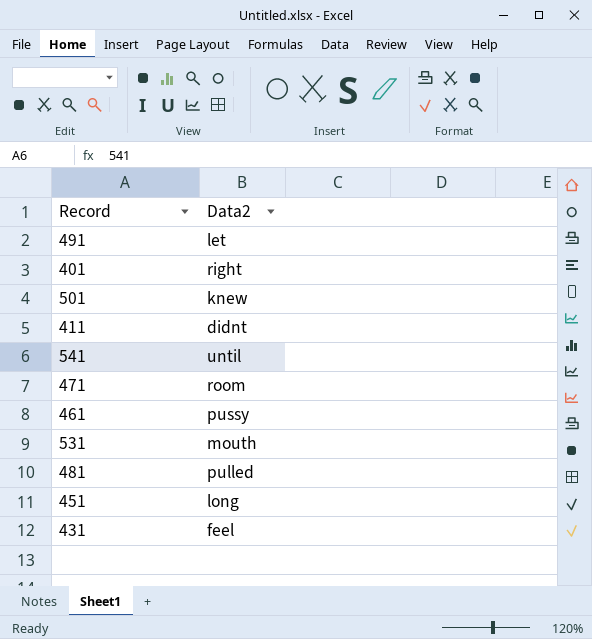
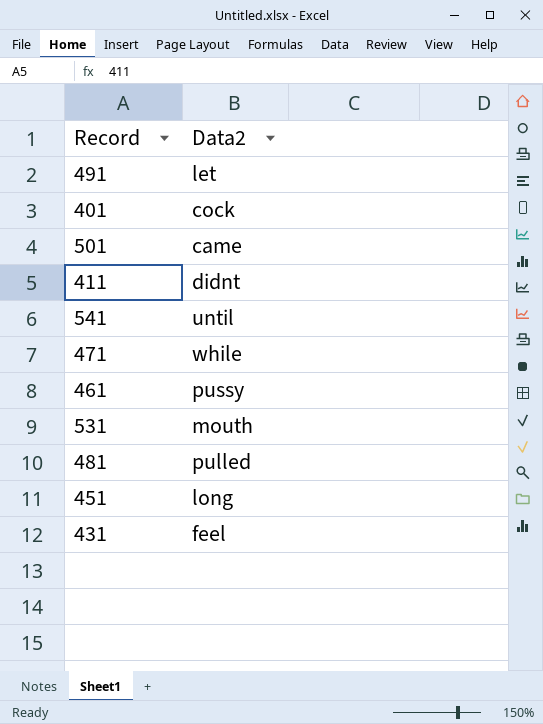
401 | Data2: right -> cock
501 | Data2: knew -> came
471 | Data2: room -> while

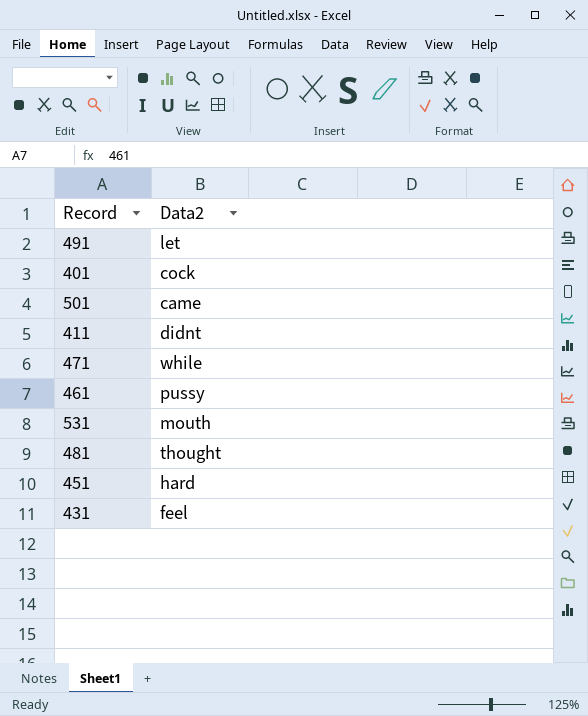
row 541: until -> none
481 | Data2: pulled -> thought
451 | Data2: long -> hard

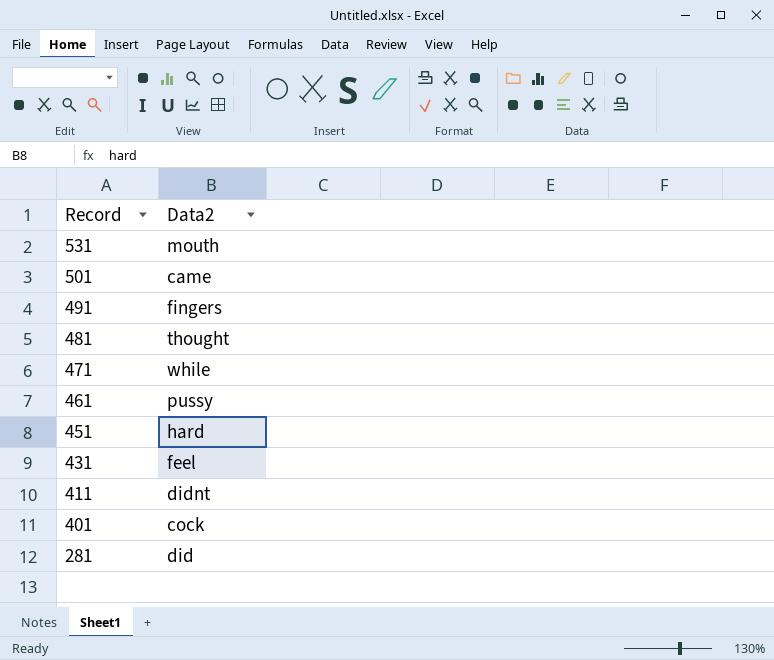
row order: none -> Record descending
491 | Data2: let -> fingers
row 281: none -> did

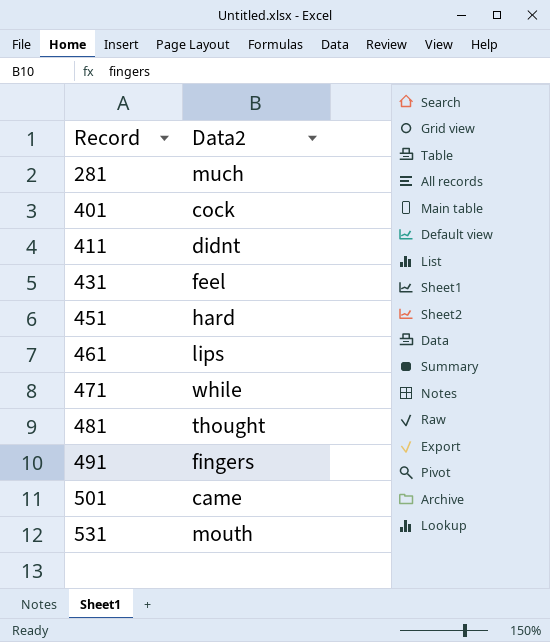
row order: Record descending -> Record ascending
281 | Data2: did -> much
461 | Data2: pussy -> lips

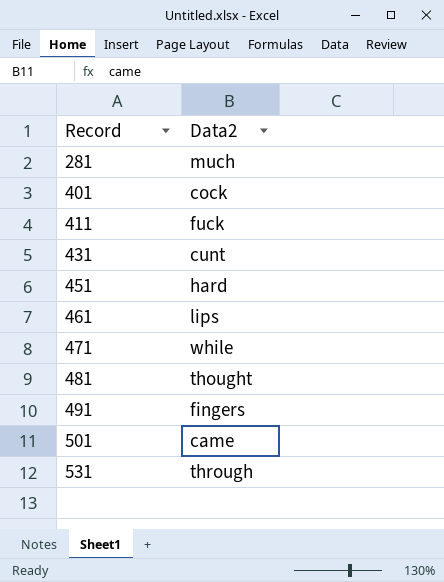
411 | Data2: didnt -> fuck
431 | Data2: feel -> cunt
531 | Data2: mouth -> through

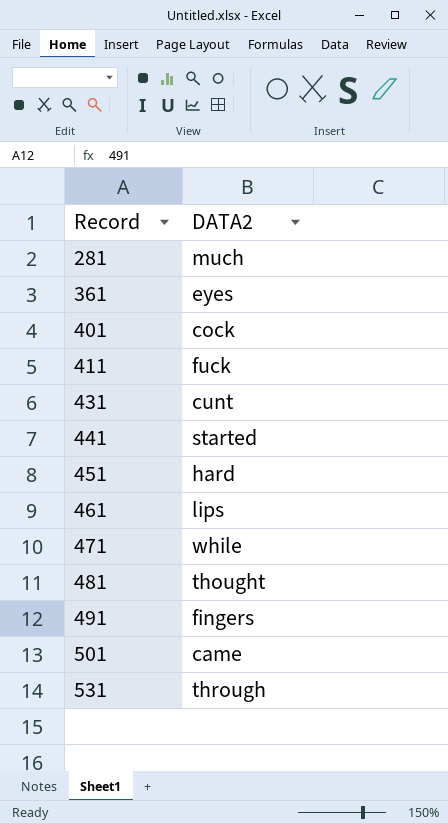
column name: Data2 -> DATA2
row 361: none -> eyes
row 441: none -> started

